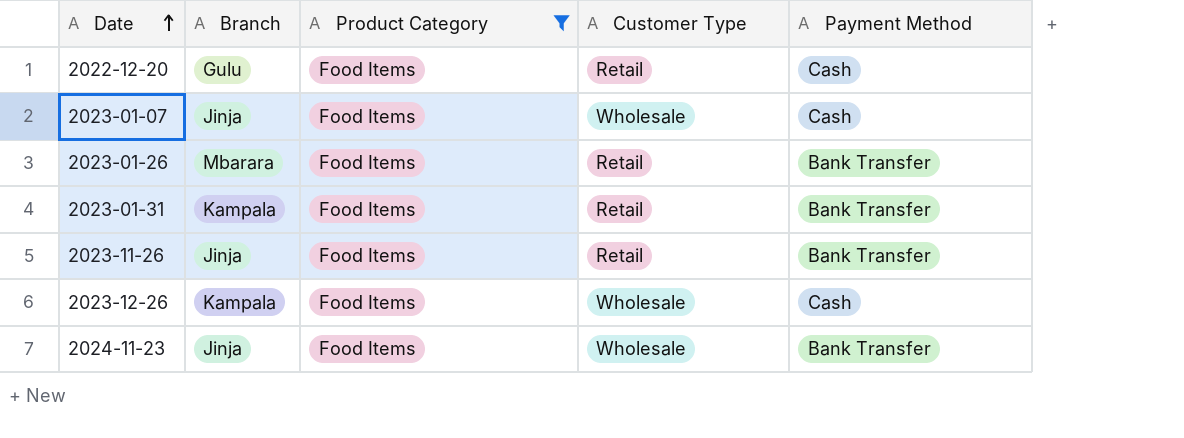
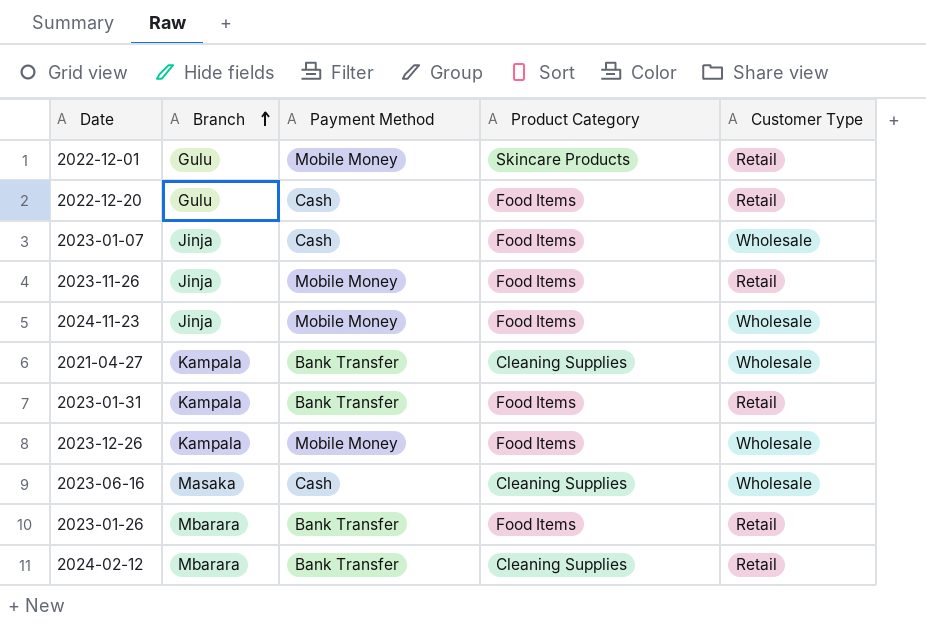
filter: Product Category = Food Items -> none
row order: Date ascending -> Branch ascending
column Payment Method | position: 5 -> 3
2023-11-26 | Payment Method: Bank Transfer -> Mobile Money
2024-11-23 | Payment Method: Bank Transfer -> Mobile Money
2023-12-26 | Payment Method: Cash -> Mobile Money

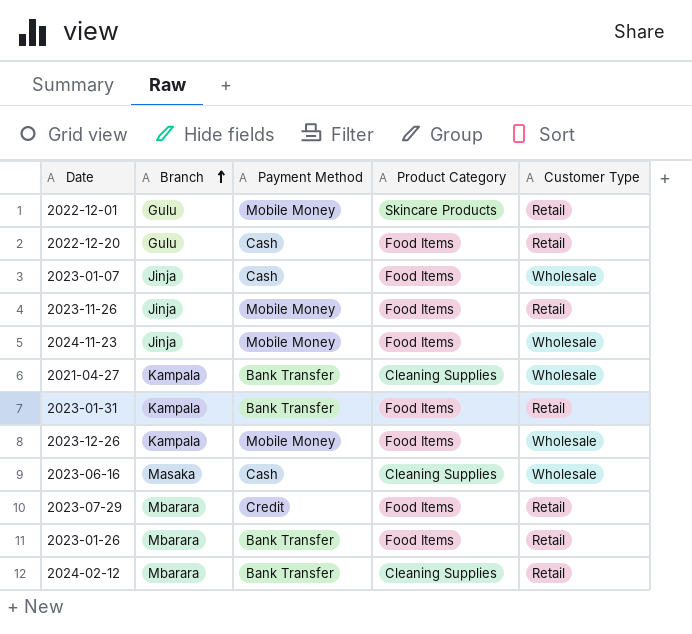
row 2023-07-29: none -> Mbarara | Credit | Food Items | Retail

